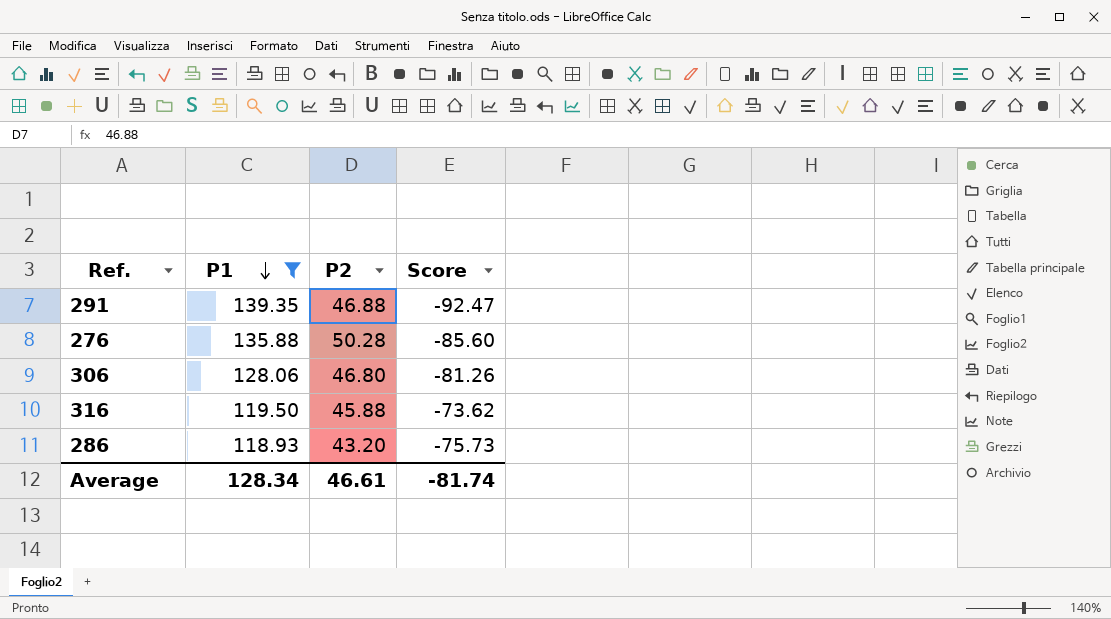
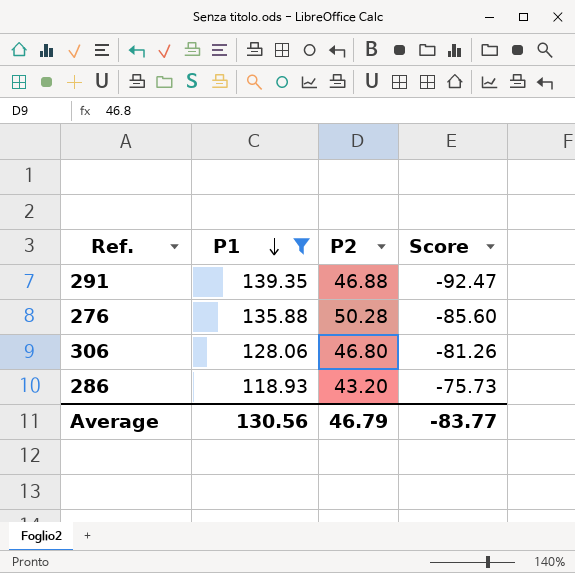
row 316: 119.50 | 45.88 | -73.62 -> none
Average | P1: 128.34 -> 130.56
Average | P2: 46.61 -> 46.79
Average | Score: -81.74 -> -83.77

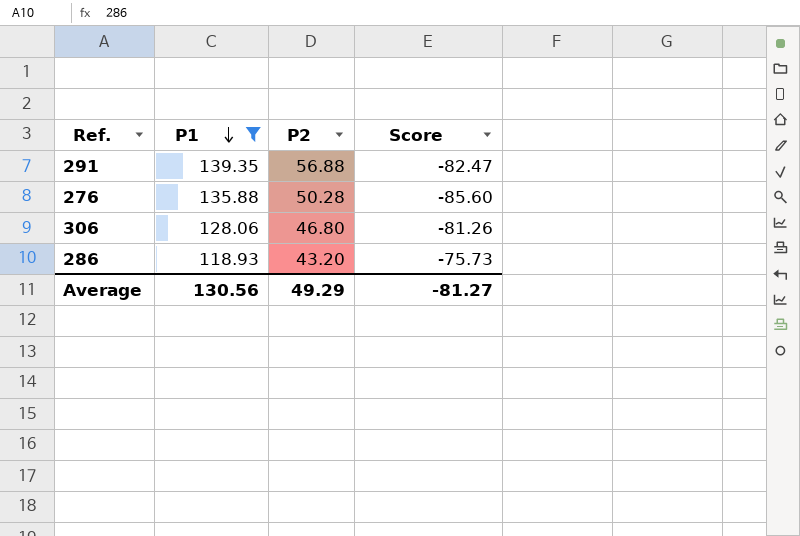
291 | P2: 46.88 -> 56.88
291 | Score: -92.47 -> -82.47
Average | P2: 46.79 -> 49.29
Average | Score: -83.77 -> -81.27

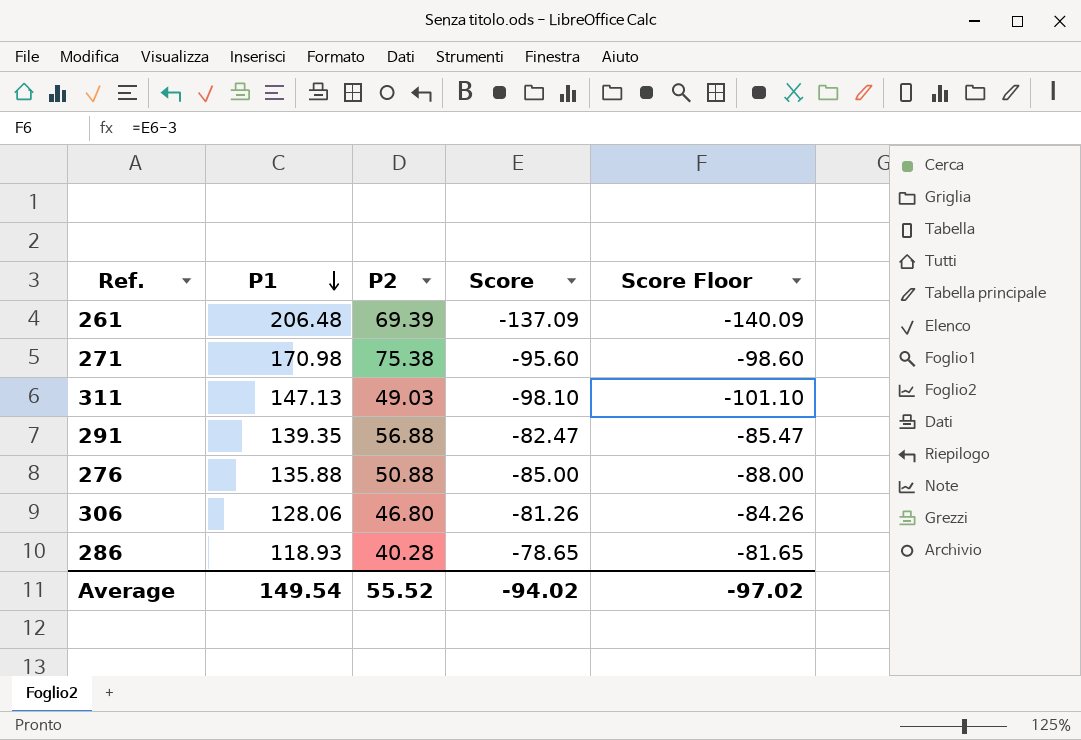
filter: P1 <= 139.35 -> none
column Score Floor | formula: none -> [Score] - 3
276 | P2: 50.28 -> 50.88
276 | Score: -85.60 -> -85.00
286 | P2: 43.20 -> 40.28
286 | Score: -75.73 -> -78.65
Average | P1: 130.56 -> 149.54
Average | P2: 49.29 -> 55.52
Average | Score: -81.27 -> -94.02

